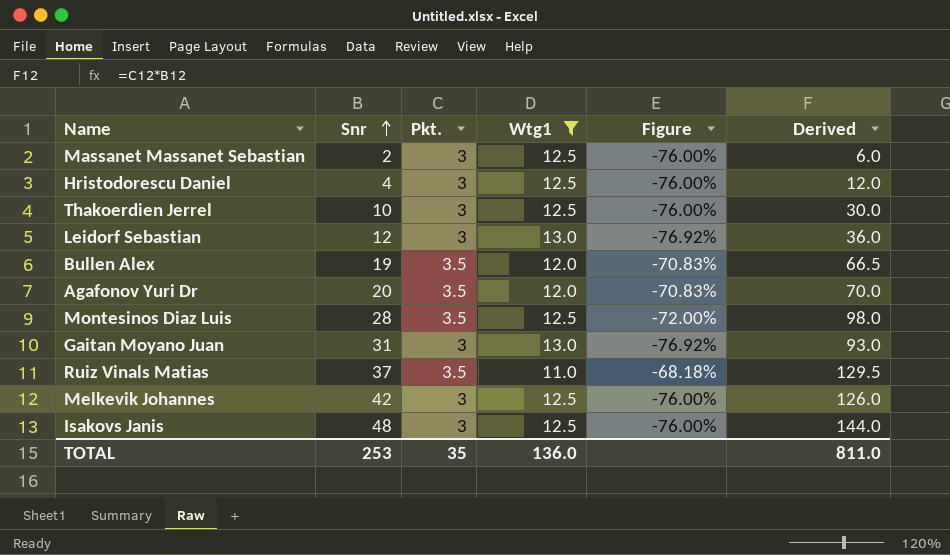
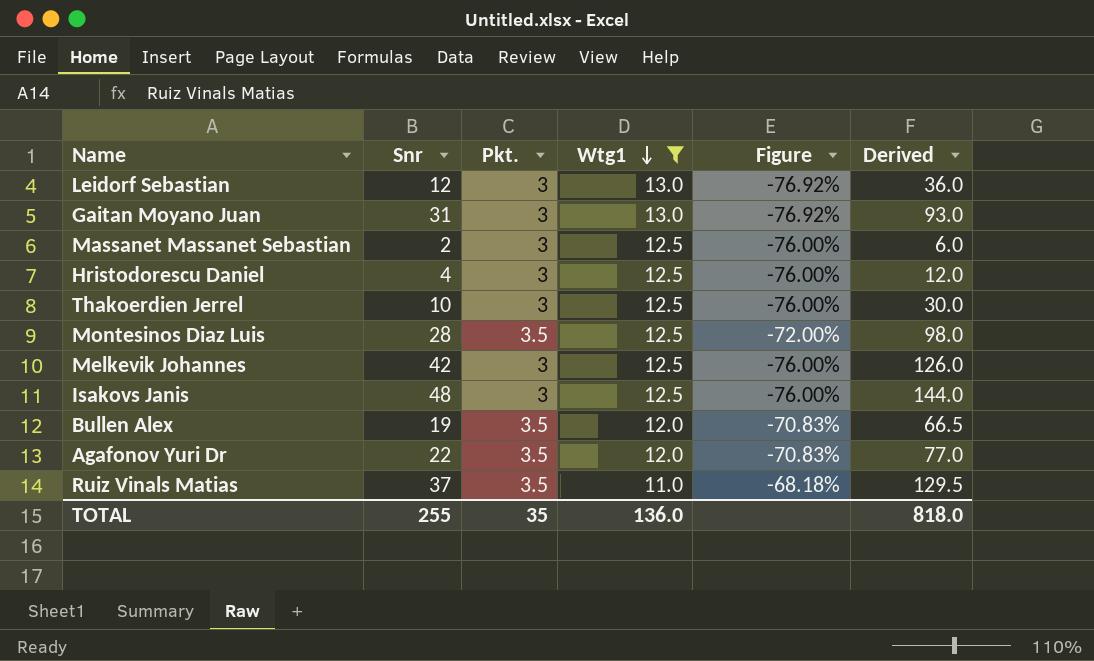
row order: Snr ascending -> Wtg1 descending
Agafonov Yuri Dr | Snr: 20 -> 22
Agafonov Yuri Dr | Derived: 70.0 -> 77.0
TOTAL | Snr: 253 -> 255
TOTAL | Derived: 811.0 -> 818.0

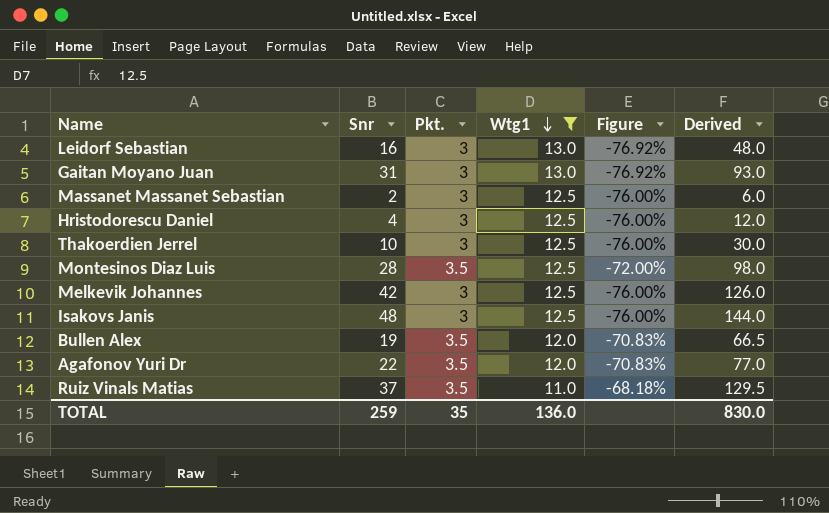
Leidorf Sebastian | Snr: 12 -> 16
Leidorf Sebastian | Derived: 36.0 -> 48.0
TOTAL | Snr: 255 -> 259
TOTAL | Derived: 818.0 -> 830.0

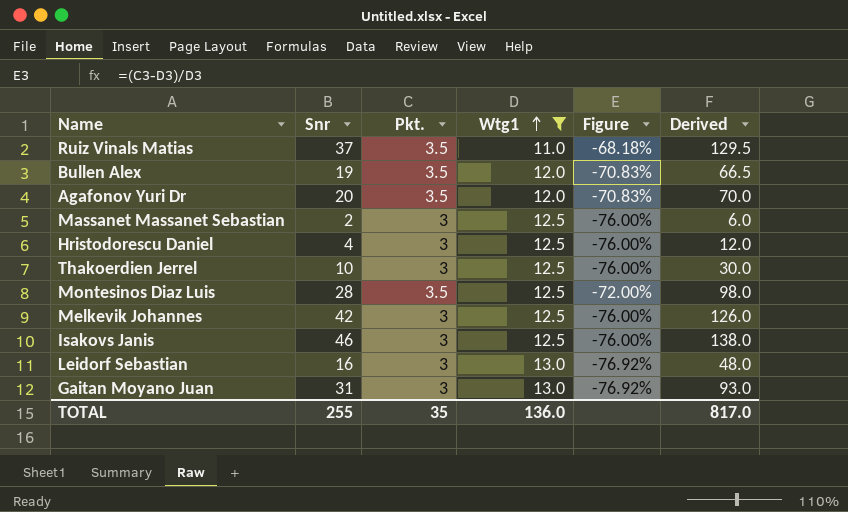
row order: Wtg1 descending -> Wtg1 ascending
Agafonov Yuri Dr | Snr: 22 -> 20
Agafonov Yuri Dr | Derived: 77.0 -> 70.0
Isakovs Janis | Snr: 48 -> 46
Isakovs Janis | Derived: 144.0 -> 138.0
TOTAL | Snr: 259 -> 255
TOTAL | Derived: 830.0 -> 817.0

